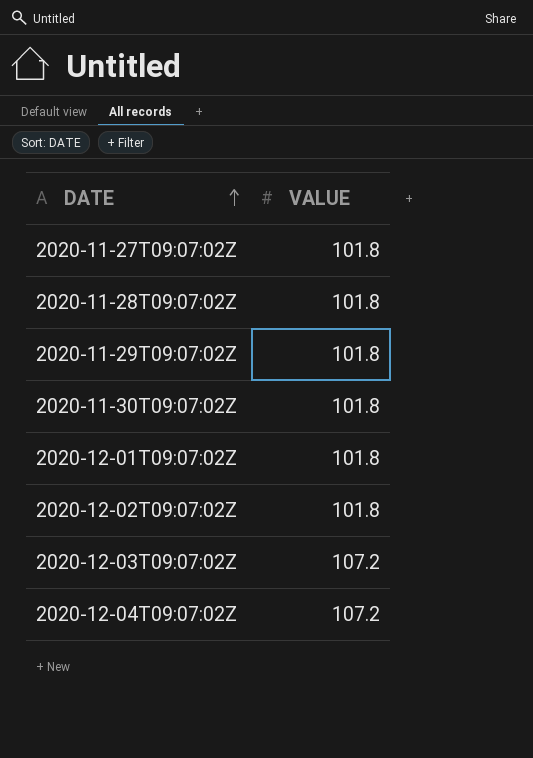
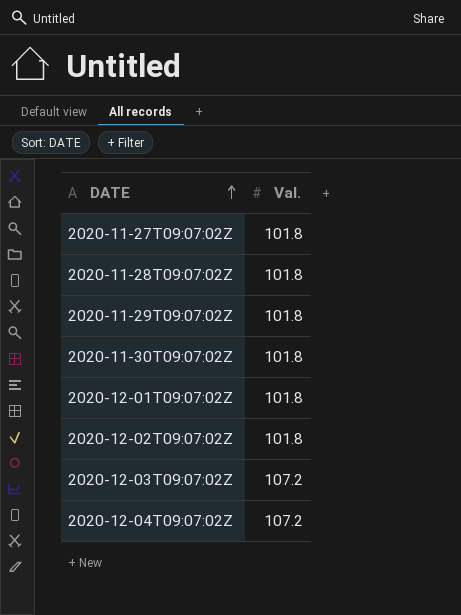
column name: VALUE -> Val.

